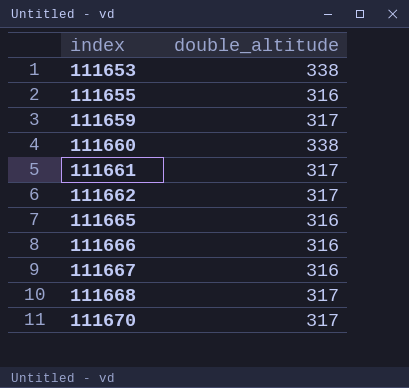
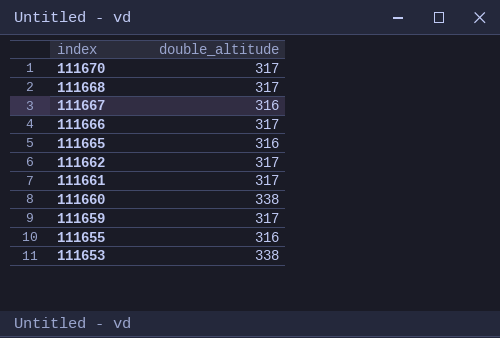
row order: index ascending -> index descending
111666 | double_altitude: 316 -> 317

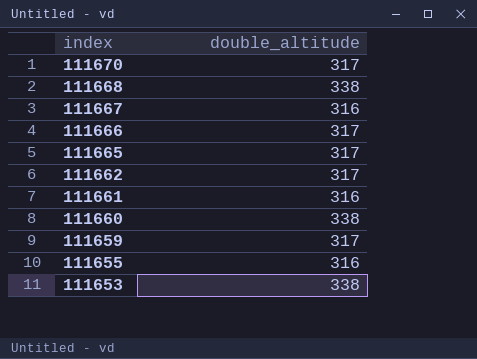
111668 | double_altitude: 317 -> 338
111665 | double_altitude: 316 -> 317
111661 | double_altitude: 317 -> 316

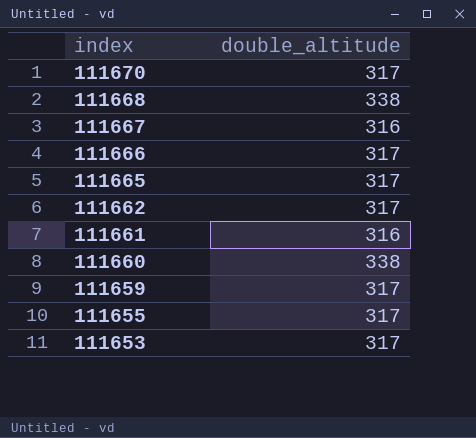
111655 | double_altitude: 316 -> 317
111653 | double_altitude: 338 -> 317

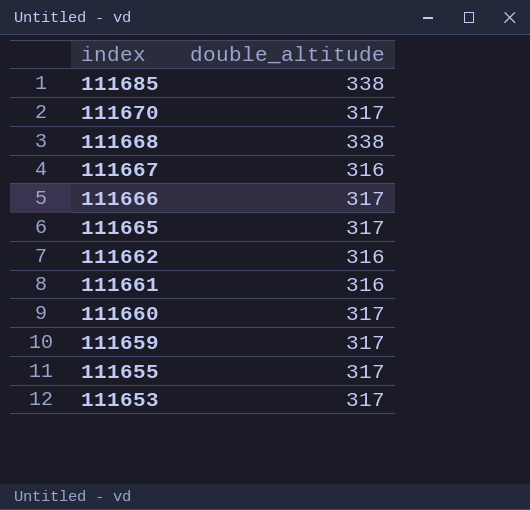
row 111685: none -> 338
111662 | double_altitude: 317 -> 316
111660 | double_altitude: 338 -> 317

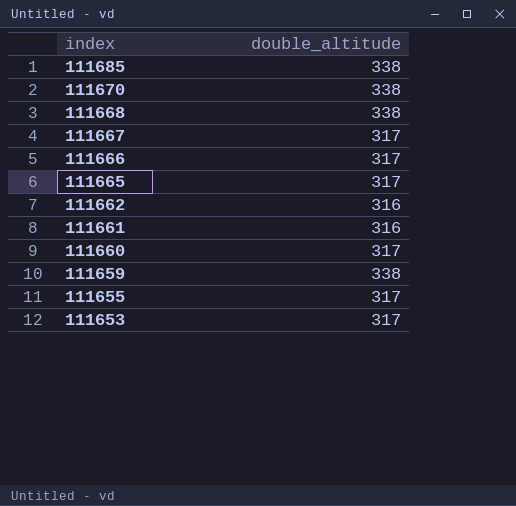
111670 | double_altitude: 317 -> 338
111667 | double_altitude: 316 -> 317
111659 | double_altitude: 317 -> 338

